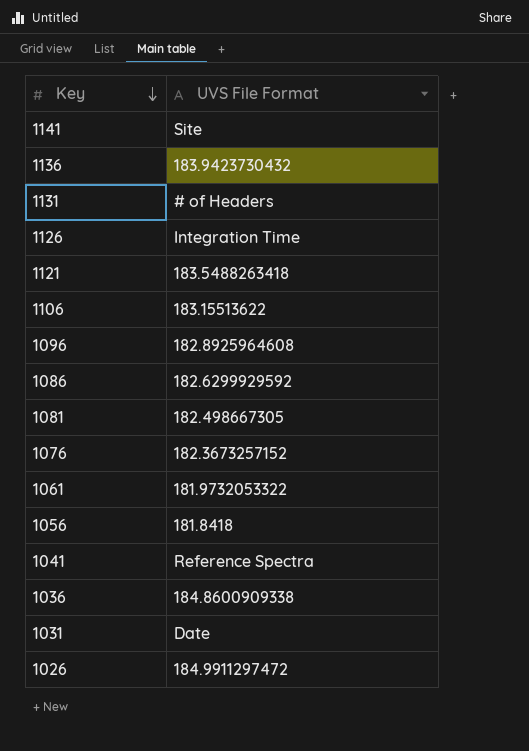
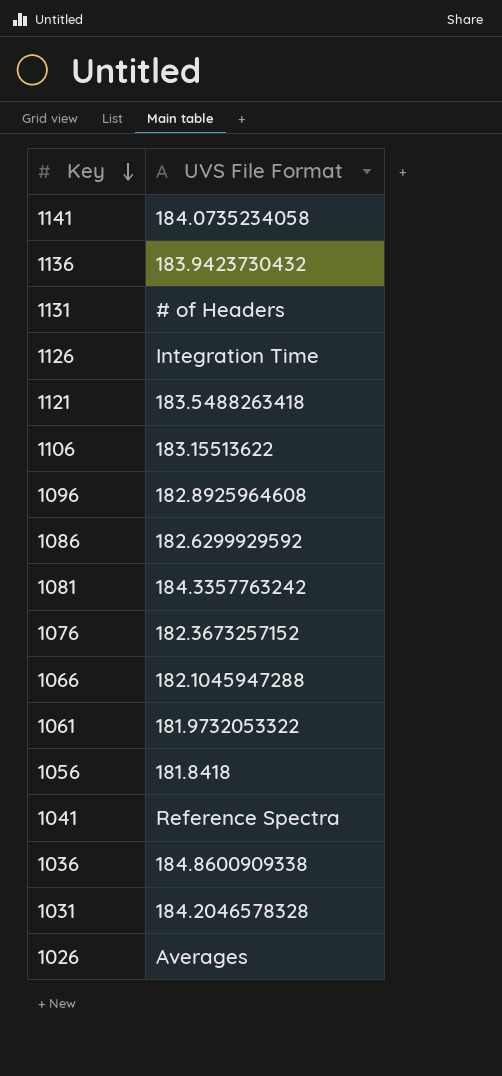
1141 | UVS File Format: Site -> 184.0735234058
1081 | UVS File Format: 182.498667305 -> 184.3357763242
row 1066: none -> 182.1045947288
1031 | UVS File Format: Date -> 184.2046578328
1026 | UVS File Format: 184.9911297472 -> Averages

